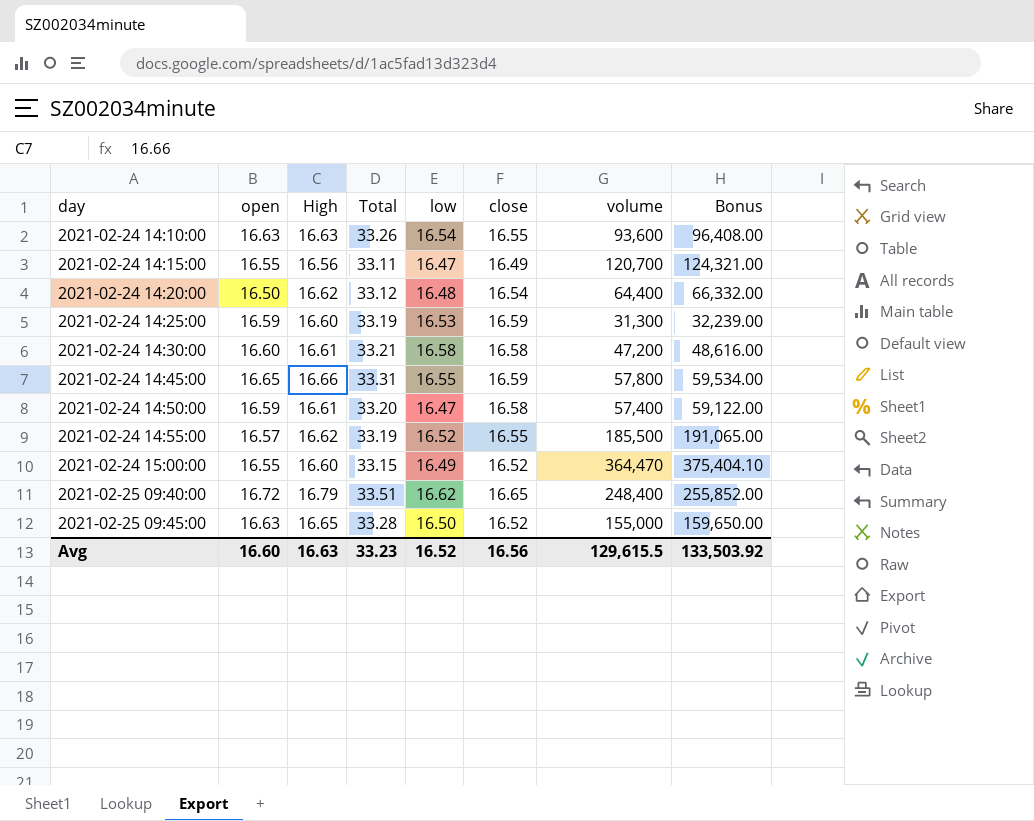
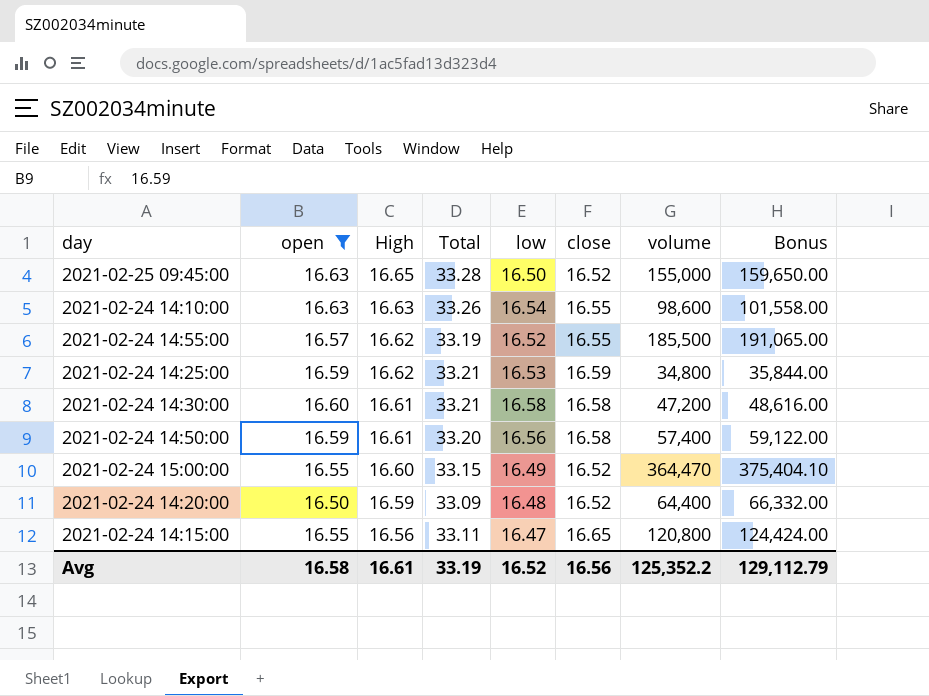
filter: none -> open <= 16.63
row order: day ascending -> High descending
2021-02-24 14:10:00 | volume: 93,600 -> 98,600
2021-02-24 14:10:00 | Bonus: 96,408.00 -> 101,558.00
2021-02-24 14:25:00 | High: 16.60 -> 16.62
2021-02-24 14:25:00 | Total: 33.19 -> 33.21
2021-02-24 14:25:00 | volume: 31,300 -> 34,800
2021-02-24 14:25:00 | Bonus: 32,239.00 -> 35,844.00
2021-02-24 14:50:00 | low: 16.47 -> 16.56
2021-02-24 14:20:00 | High: 16.62 -> 16.59
2021-02-24 14:20:00 | Total: 33.12 -> 33.09
2021-02-24 14:20:00 | close: 16.54 -> 16.52
2021-02-24 14:15:00 | close: 16.49 -> 16.65
2021-02-24 14:15:00 | volume: 120,700 -> 120,800
2021-02-24 14:15:00 | Bonus: 124,321.00 -> 124,424.00
Avg | open: 16.60 -> 16.58
Avg | High: 16.63 -> 16.61
Avg | Total: 33.23 -> 33.19
Avg | volume: 129,615.5 -> 125,352.2
Avg | Bonus: 133,503.92 -> 129,112.79

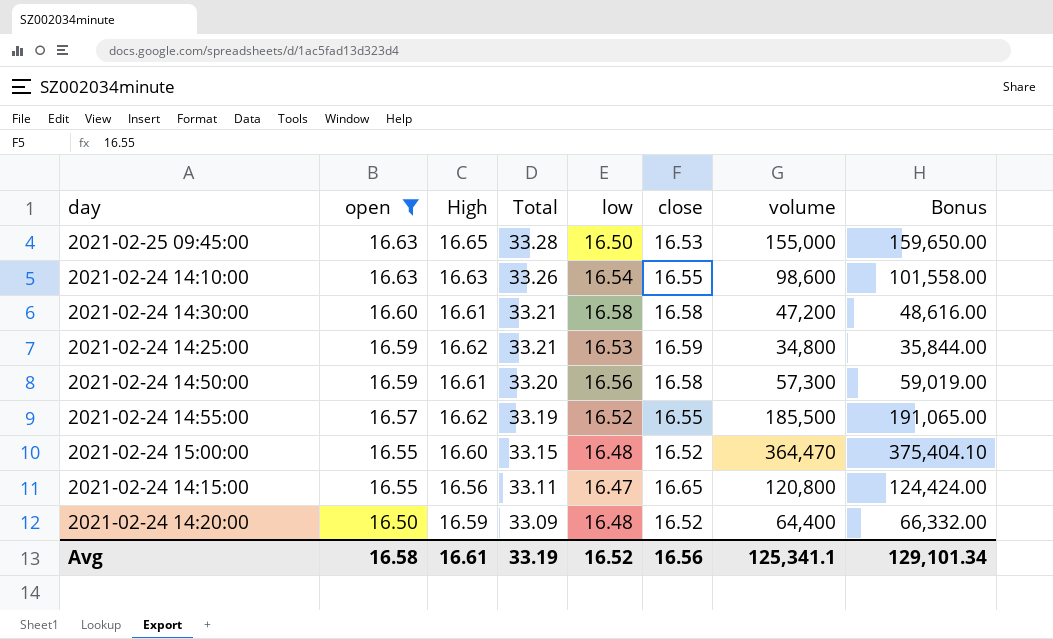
row order: High descending -> open descending
2021-02-25 09:45:00 | close: 16.52 -> 16.53
2021-02-24 14:50:00 | volume: 57,400 -> 57,300
2021-02-24 14:50:00 | Bonus: 59,122.00 -> 59,019.00
2021-02-24 15:00:00 | low: 16.49 -> 16.48
Avg | volume: 125,352.2 -> 125,341.1
Avg | Bonus: 129,112.79 -> 129,101.34

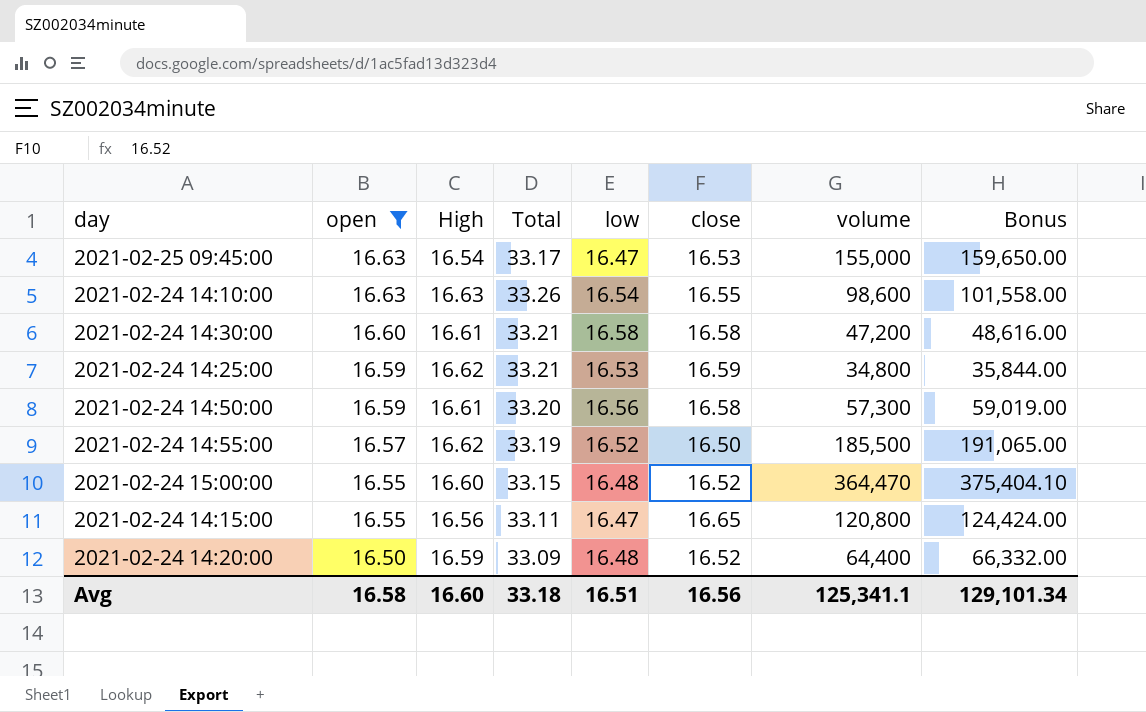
2021-02-25 09:45:00 | High: 16.65 -> 16.54
2021-02-25 09:45:00 | Total: 33.28 -> 33.17
2021-02-25 09:45:00 | low: 16.50 -> 16.47
2021-02-24 14:55:00 | close: 16.55 -> 16.50
Avg | High: 16.61 -> 16.60
Avg | Total: 33.19 -> 33.18
Avg | low: 16.52 -> 16.51

